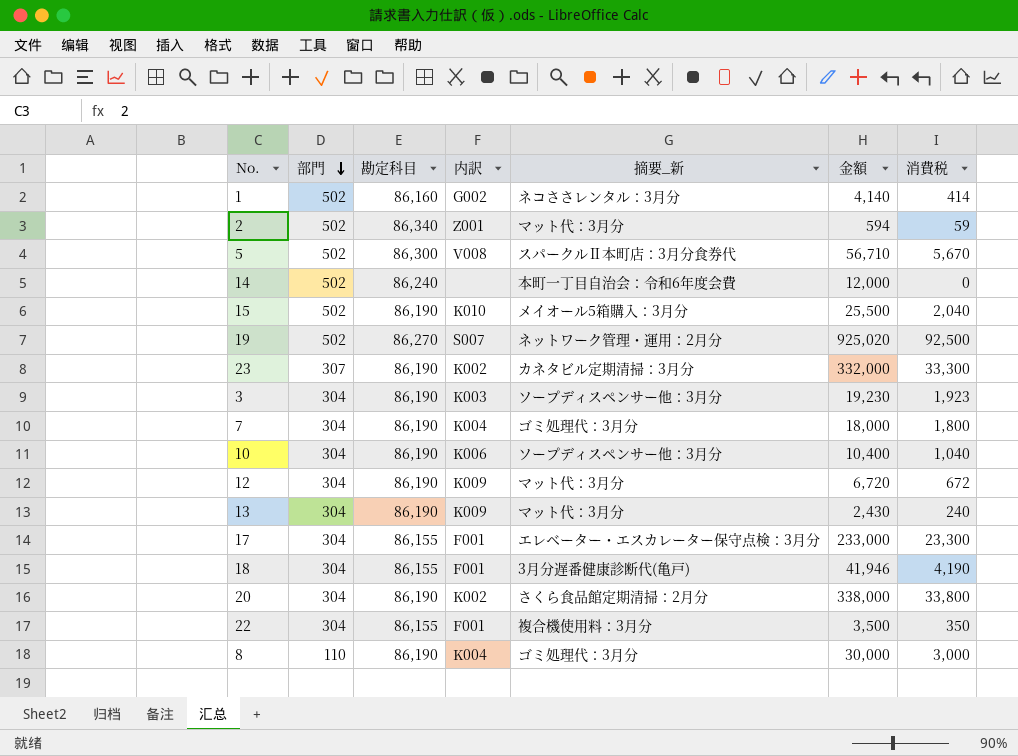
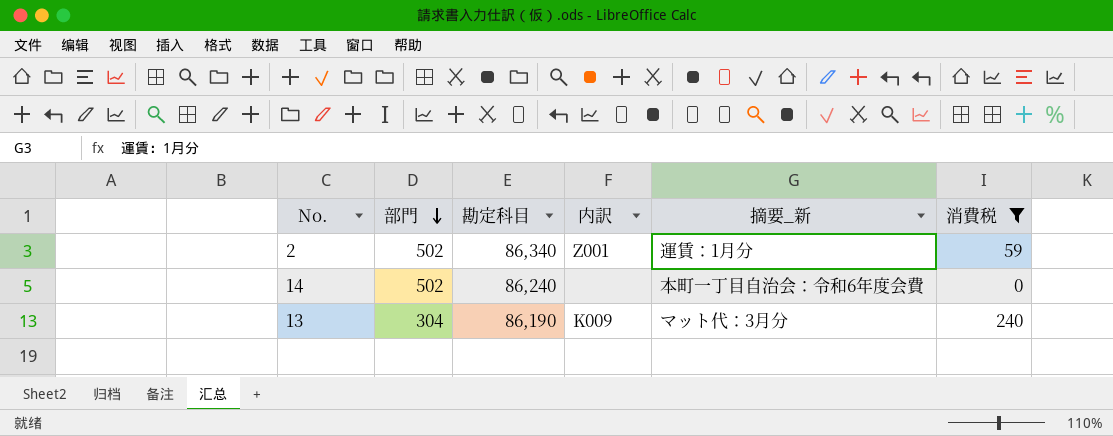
filter: none -> 消費税 <= 240
column 金額 | position: 6 -> none
2 | 摘要_新: マット代：3月分 -> 運賃：1月分

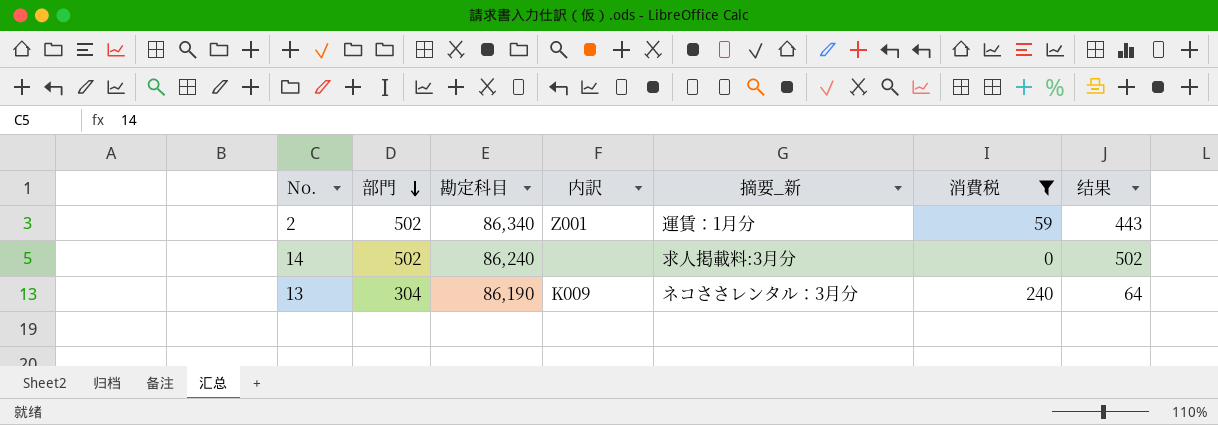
column 结果 | formula: none -> [部門] - [消費税]
14 | 摘要_新: 本町一丁目自治会：令和6年度会費 -> 求人掲載料:3月分
13 | 摘要_新: マット代：3月分 -> ネコささレンタル：3月分

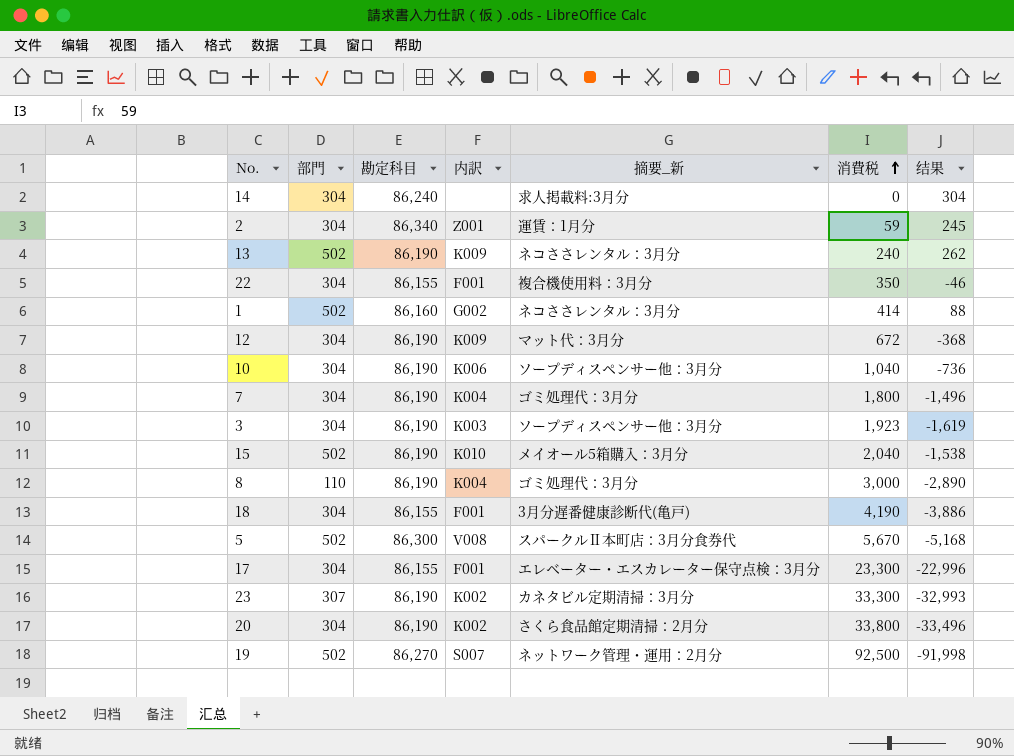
filter: 消費税 <= 240 -> none
row order: 部門 descending -> 消費税 ascending
14 | 部門: 502 -> 304
14 | 结果: 502 -> 304
2 | 部門: 502 -> 304
2 | 结果: 443 -> 245
13 | 部門: 304 -> 502
13 | 结果: 64 -> 262

